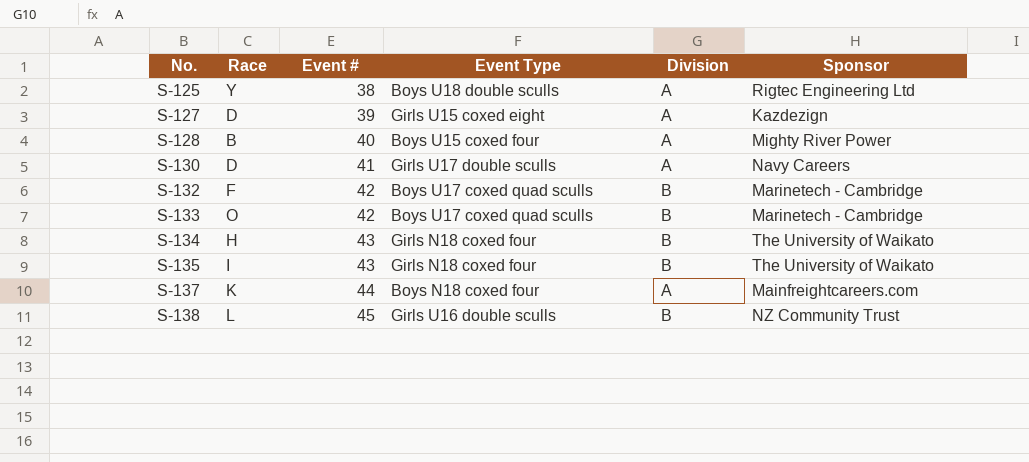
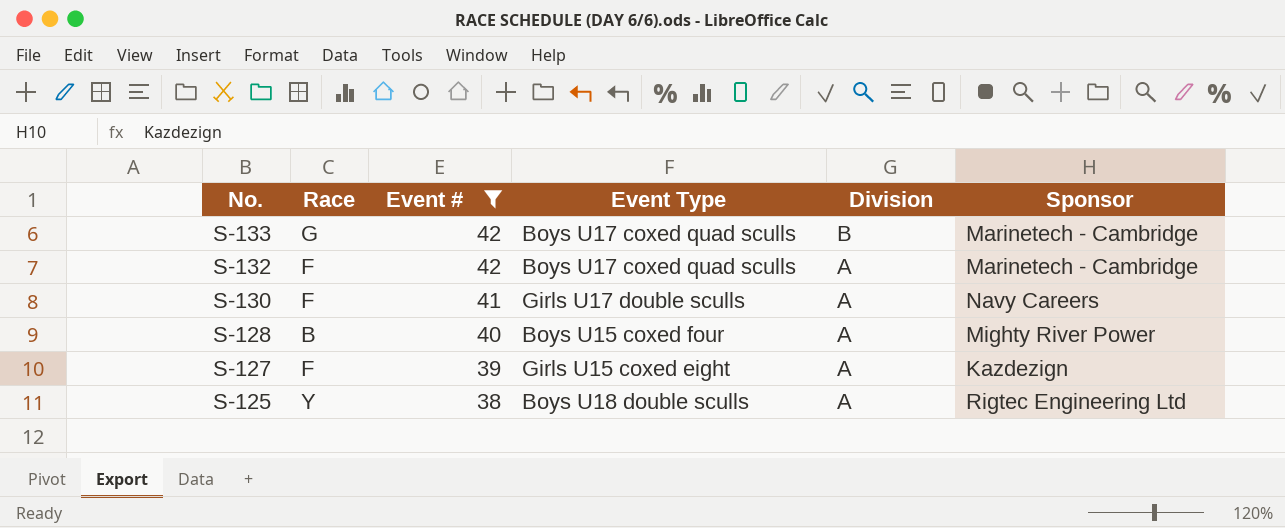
filter: none -> Event # <= 42
row order: No. ascending -> No. descending
S-133 | Race: O -> G
S-132 | Division: B -> A
S-130 | Race: D -> F
S-127 | Race: D -> F

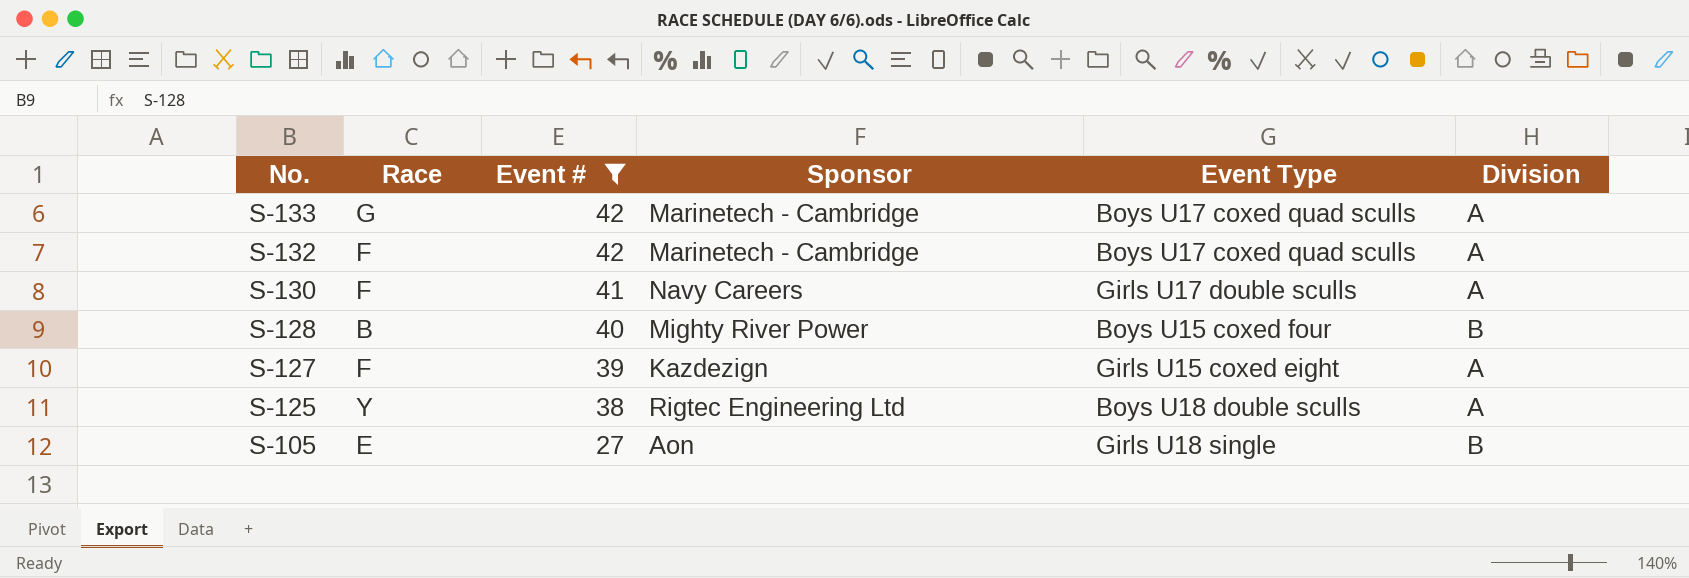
column Sponsor | position: 6 -> 4
S-133 | Division: B -> A
S-128 | Division: A -> B
row S-105: none -> E | 27 | Aon | Girls U18 single | B

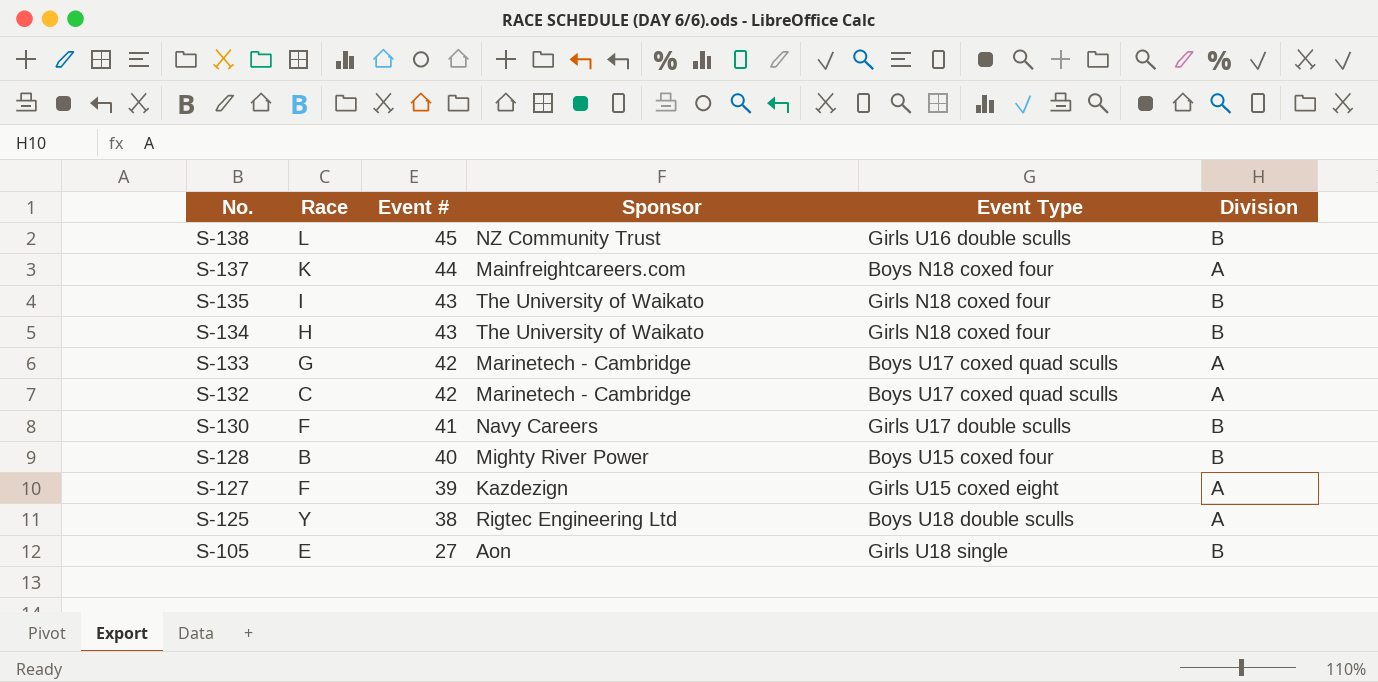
filter: Event # <= 42 -> none
S-132 | Race: F -> C
S-130 | Division: A -> B

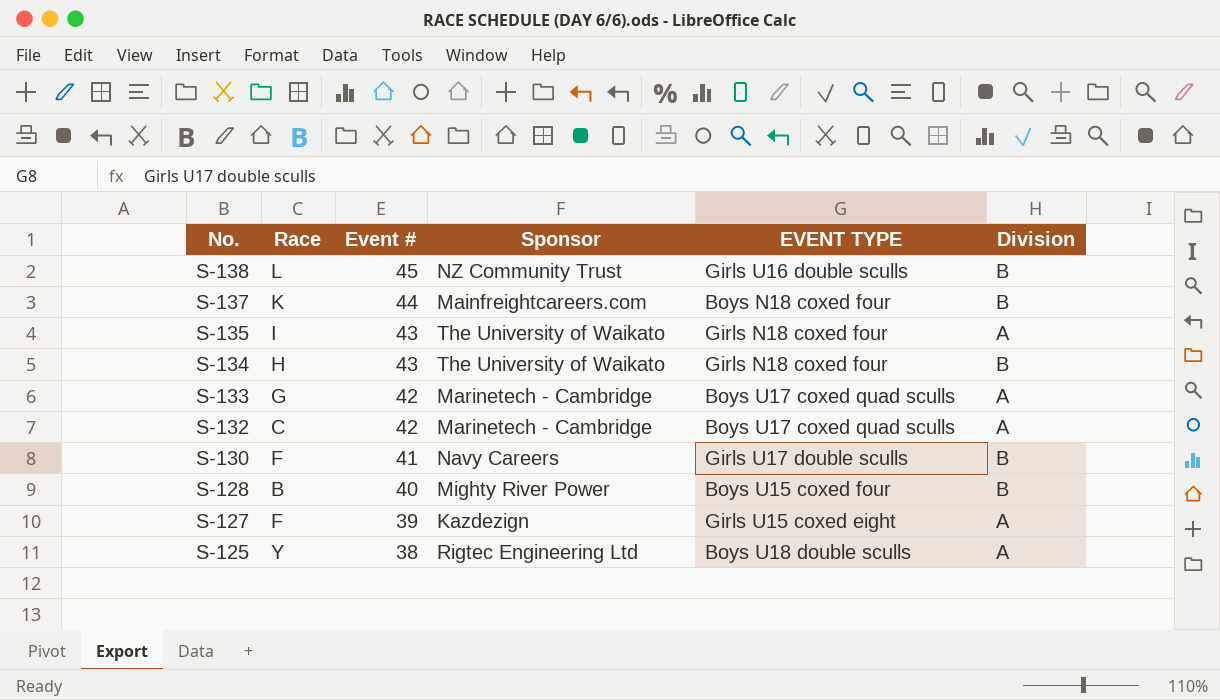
column name: Event Type -> EVENT TYPE
row S-105: E | 27 | Aon | Girls U18 single | B -> none
S-137 | Division: A -> B
S-135 | Division: B -> A

